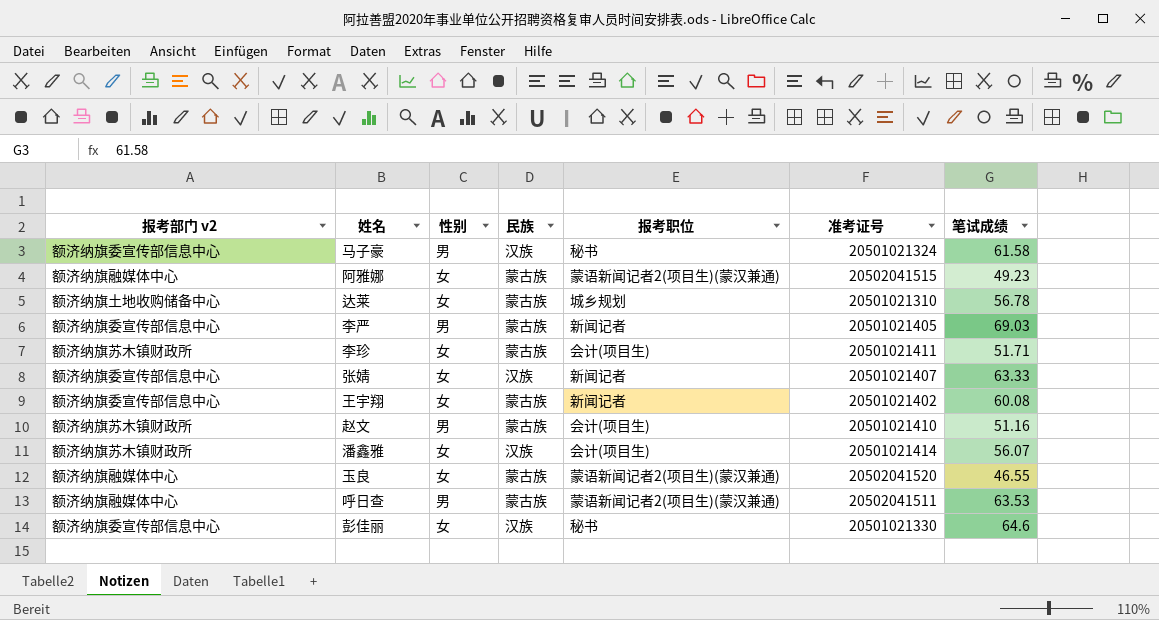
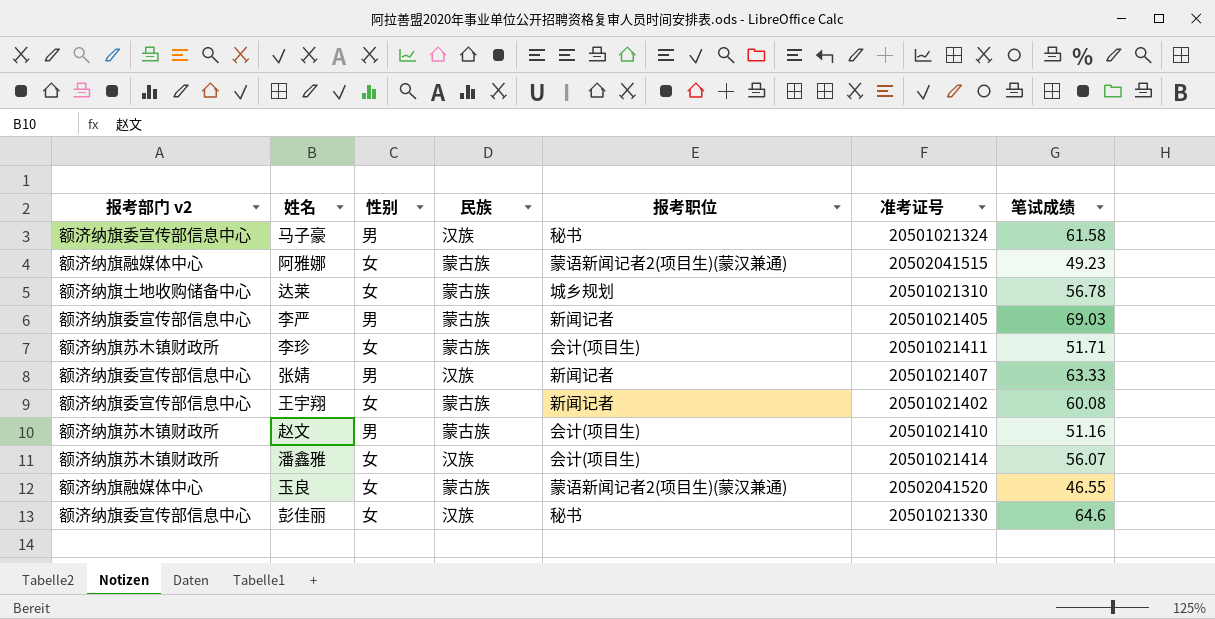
row 呼日查: 额济纳旗融媒体中心 | 男 | 蒙古族 | 蒙语新闻记者2(项目生)(蒙汉兼通) | 20502041511 | 63.53 -> none
张婧 | 性别: 女 -> 男

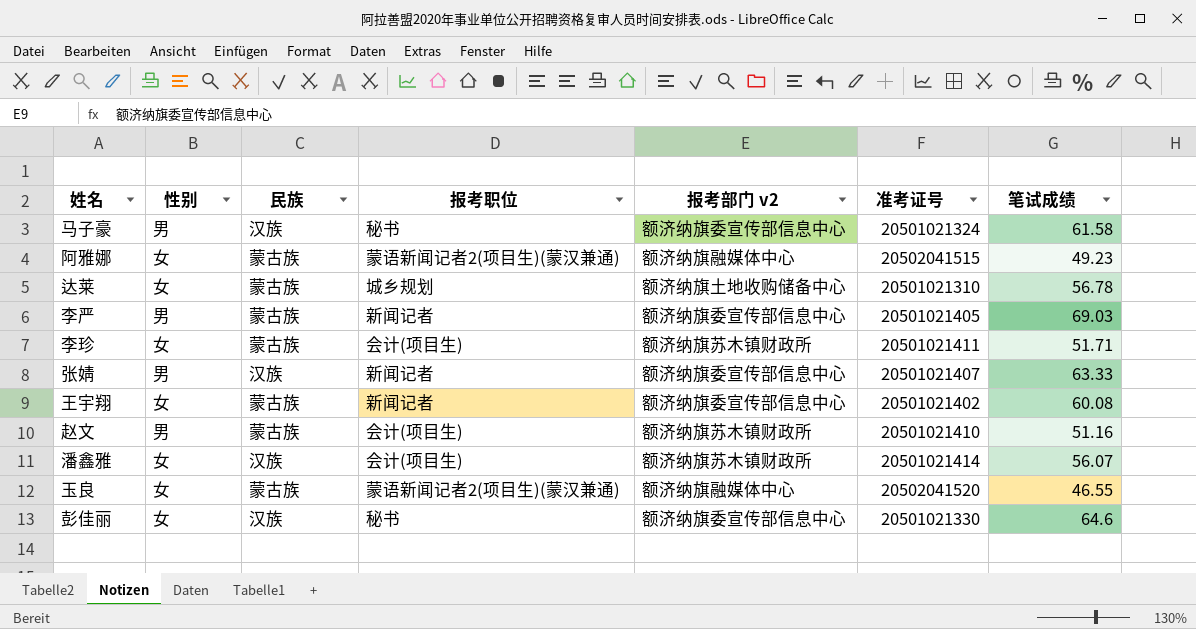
column 报考部门 v2 | position: 1 -> 5

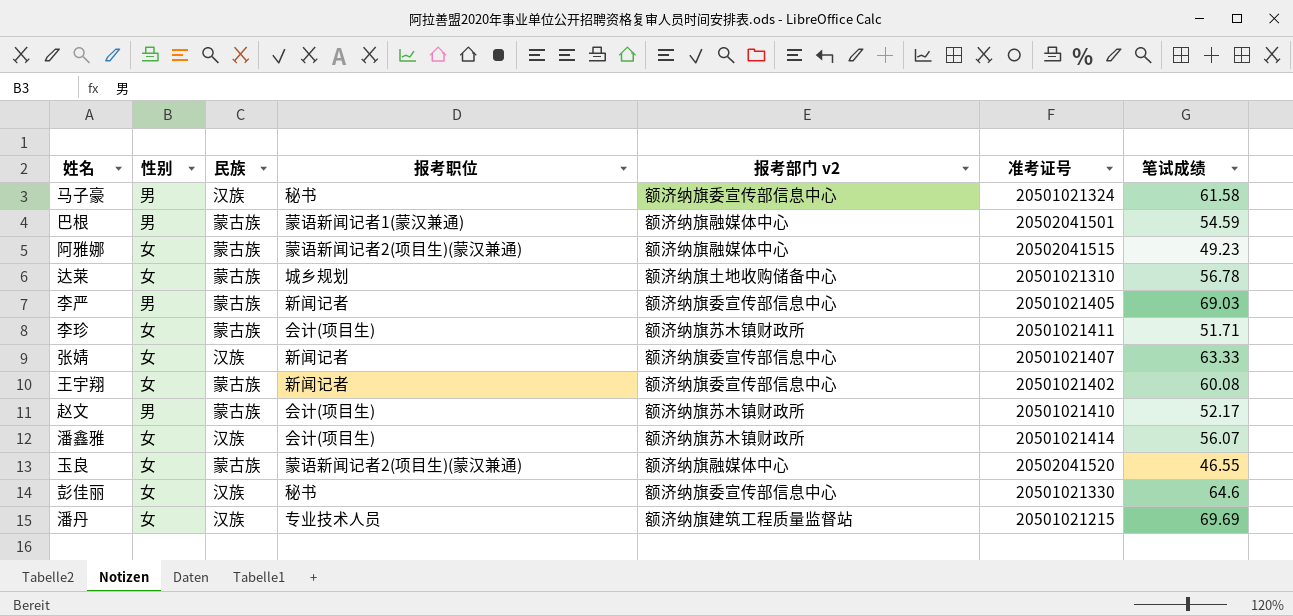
row 巴根: none -> 男 | 蒙古族 | 蒙语新闻记者1(蒙汉兼通) | 额济纳旗融媒体中心 | 20502041501 | 54.59
张婧 | 性别: 男 -> 女
赵文 | 笔试成绩: 51.16 -> 52.17
row 潘丹: none -> 女 | 汉族 | 专业技术人员 | 额济纳旗建筑工程质量监督站 | 20501021215 | 69.69

